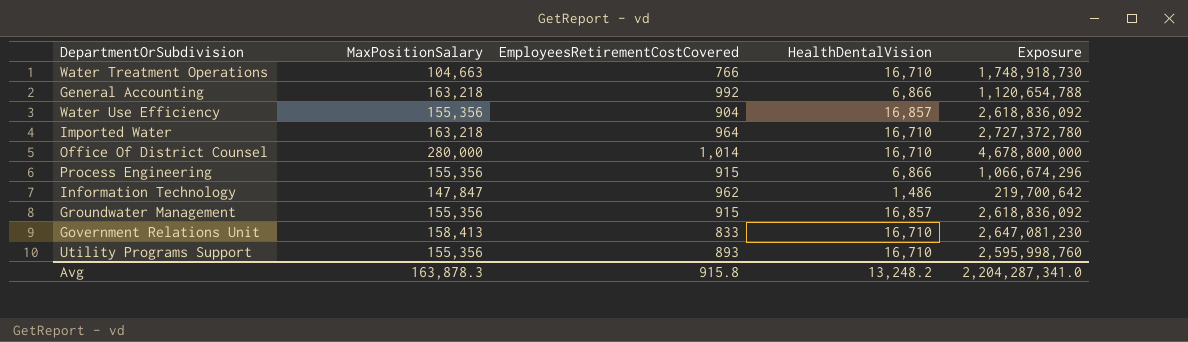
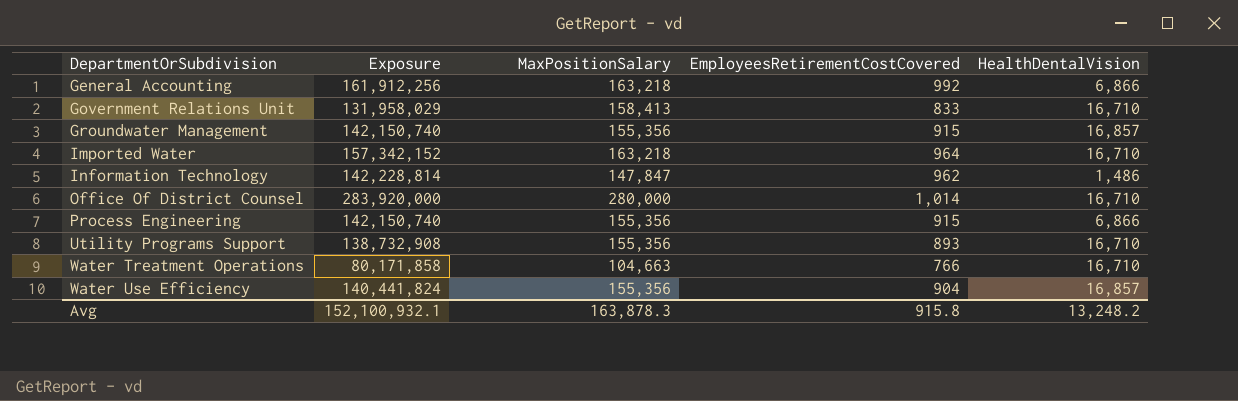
row order: none -> DepartmentOrSubdivision ascending
column Exposure | formula: [MaxPositionSalary] * [HealthDentalVision] -> [MaxPositionSalary] * [EmployeesRetirementCostCovered]
column Exposure | position: 5 -> 2
Avg | Exposure: 2,204,287,341.0 -> 152,100,932.1

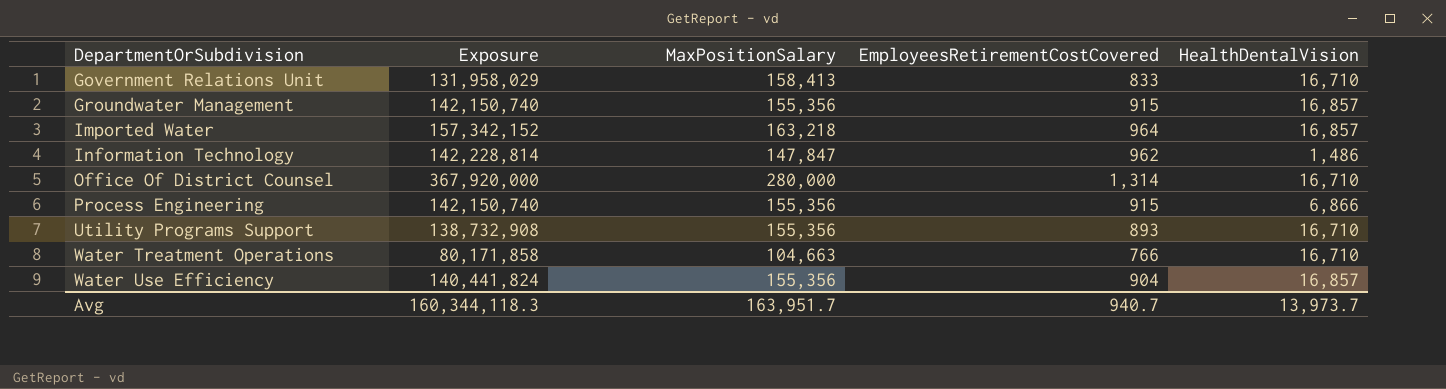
row General Accounting: 161,912,256 | 163,218 | 992 | 6,866 -> none
Imported Water | HealthDentalVision: 16,710 -> 16,857
Office Of District Counsel | Exposure: 283,920,000 -> 367,920,000
Office Of District Counsel | EmployeesRetirementCostCovered: 1,014 -> 1,314
Avg | Exposure: 152,100,932.1 -> 160,344,118.3
Avg | MaxPositionSalary: 163,878.3 -> 163,951.7
Avg | EmployeesRetirementCostCovered: 915.8 -> 940.7
Avg | HealthDentalVision: 13,248.2 -> 13,973.7

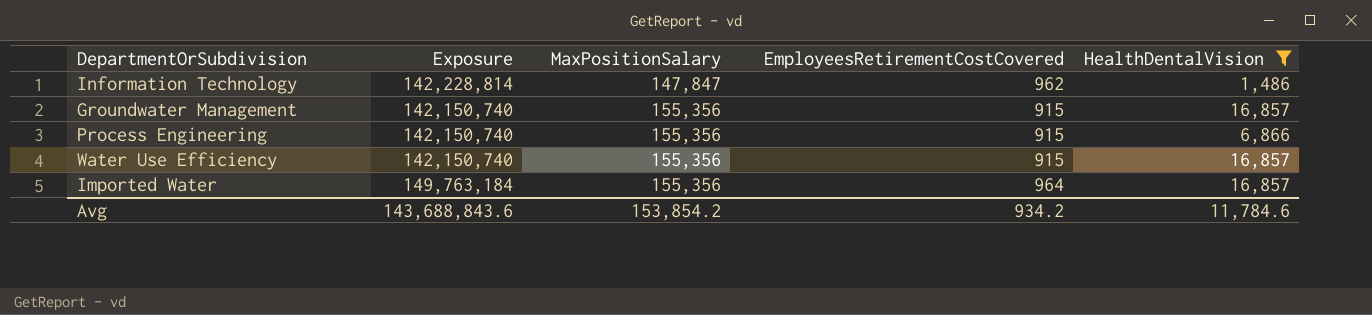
filter: none -> HealthDentalVision != 16,710
row order: DepartmentOrSubdivision ascending -> MaxPositionSalary ascending
Water Use Efficiency | Exposure: 140,441,824 -> 142,150,740
Water Use Efficiency | EmployeesRetirementCostCovered: 904 -> 915
Imported Water | Exposure: 157,342,152 -> 149,763,184
Imported Water | MaxPositionSalary: 163,218 -> 155,356
Avg | Exposure: 160,344,118.3 -> 143,688,843.6
Avg | MaxPositionSalary: 163,951.7 -> 153,854.2
Avg | EmployeesRetirementCostCovered: 940.7 -> 934.2
Avg | HealthDentalVision: 13,973.7 -> 11,784.6

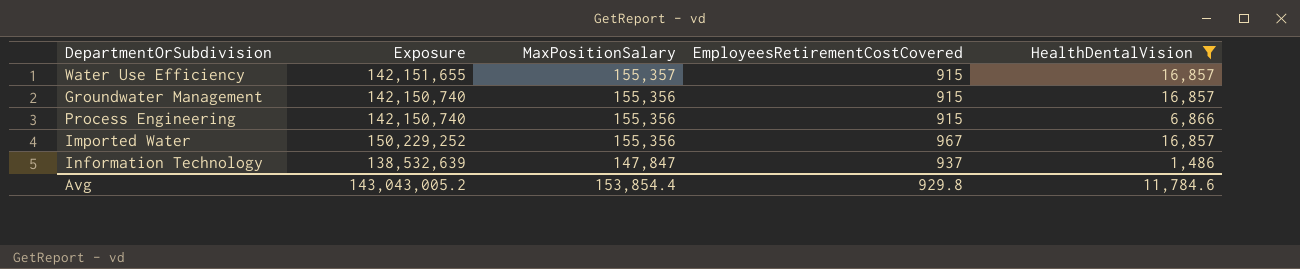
row order: MaxPositionSalary ascending -> MaxPositionSalary descending
Water Use Efficiency | Exposure: 142,150,740 -> 142,151,655
Water Use Efficiency | MaxPositionSalary: 155,356 -> 155,357
Imported Water | Exposure: 149,763,184 -> 150,229,252
Imported Water | EmployeesRetirementCostCovered: 964 -> 967
Information Technology | Exposure: 142,228,814 -> 138,532,639
Information Technology | EmployeesRetirementCostCovered: 962 -> 937
Avg | Exposure: 143,688,843.6 -> 143,043,005.2
Avg | MaxPositionSalary: 153,854.2 -> 153,854.4
Avg | EmployeesRetirementCostCovered: 934.2 -> 929.8

